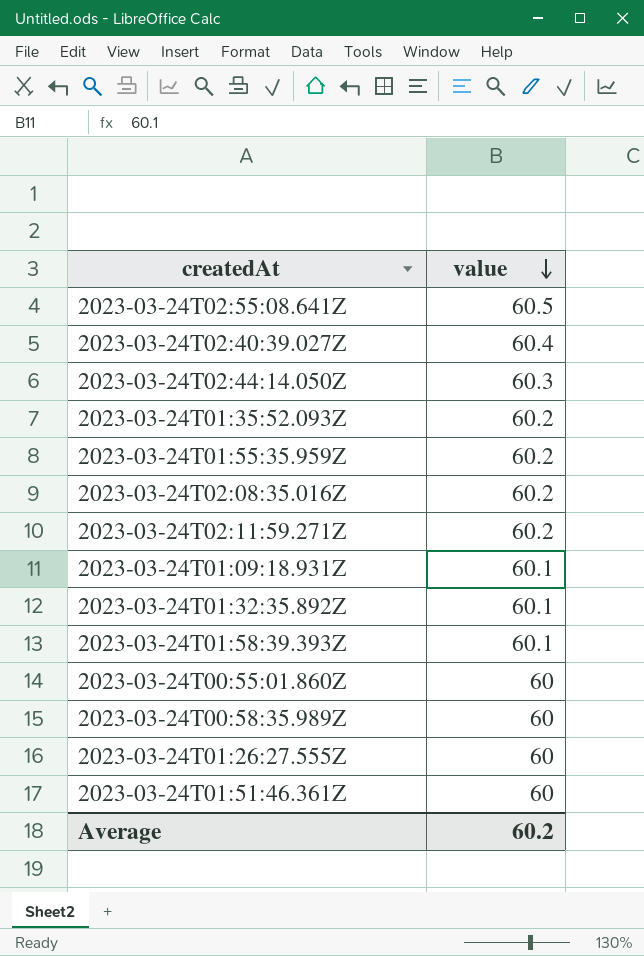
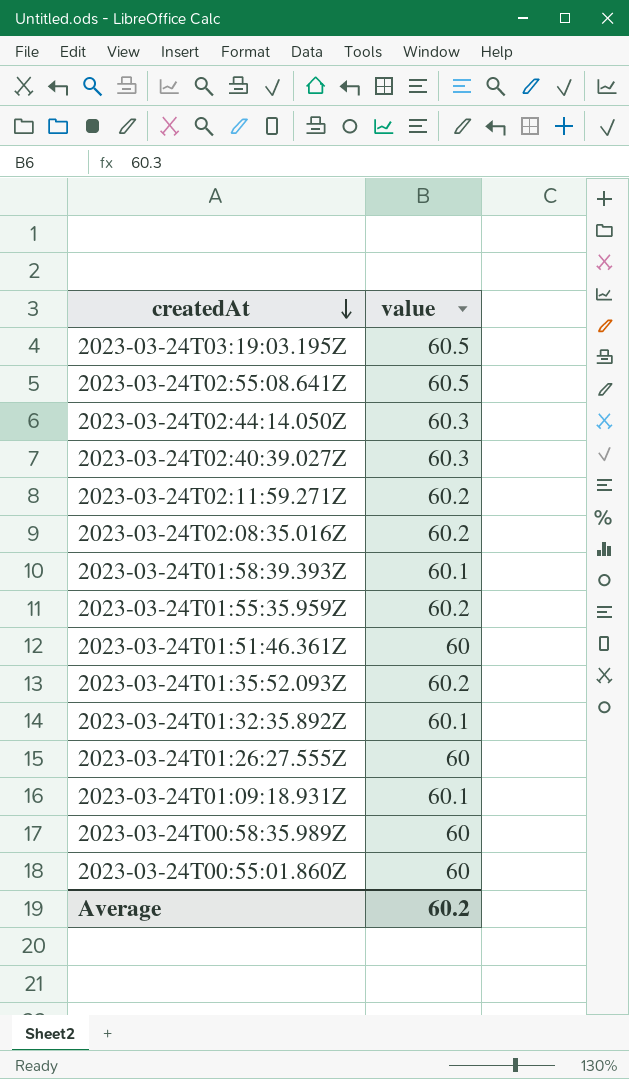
row order: value descending -> createdAt descending
row 2023-03-24T03:19:03.195Z: none -> 60.5
2023-03-24T02:40:39.027Z | value: 60.4 -> 60.3

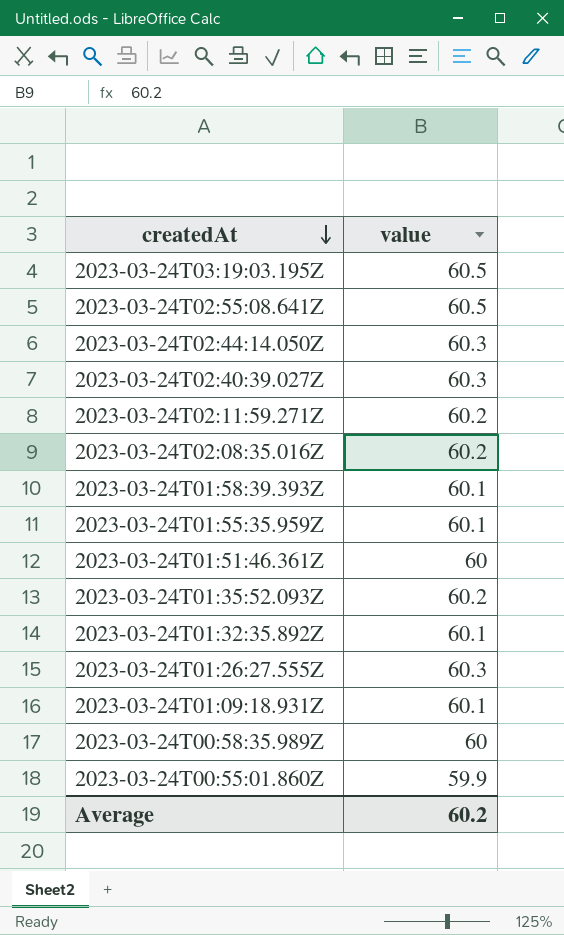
2023-03-24T01:55:35.959Z | value: 60.2 -> 60.1
2023-03-24T01:26:27.555Z | value: 60 -> 60.3
2023-03-24T00:55:01.860Z | value: 60 -> 59.9

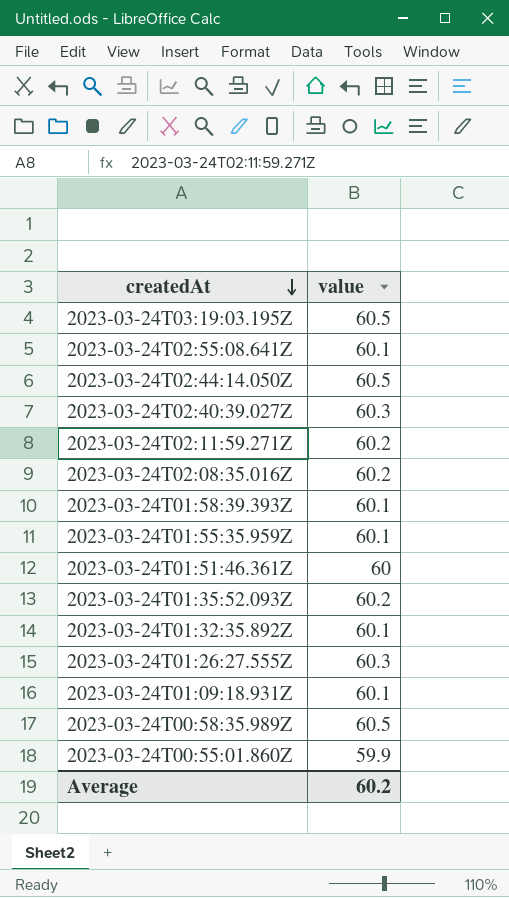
2023-03-24T02:55:08.641Z | value: 60.5 -> 60.1
2023-03-24T02:44:14.050Z | value: 60.3 -> 60.5
2023-03-24T00:58:35.989Z | value: 60 -> 60.5

